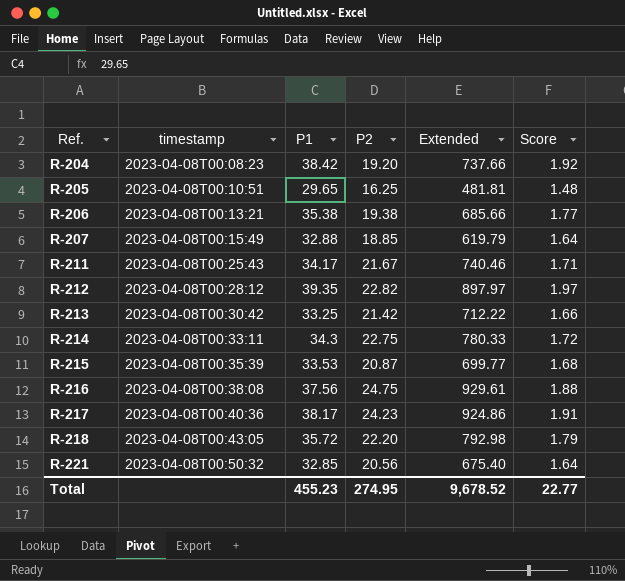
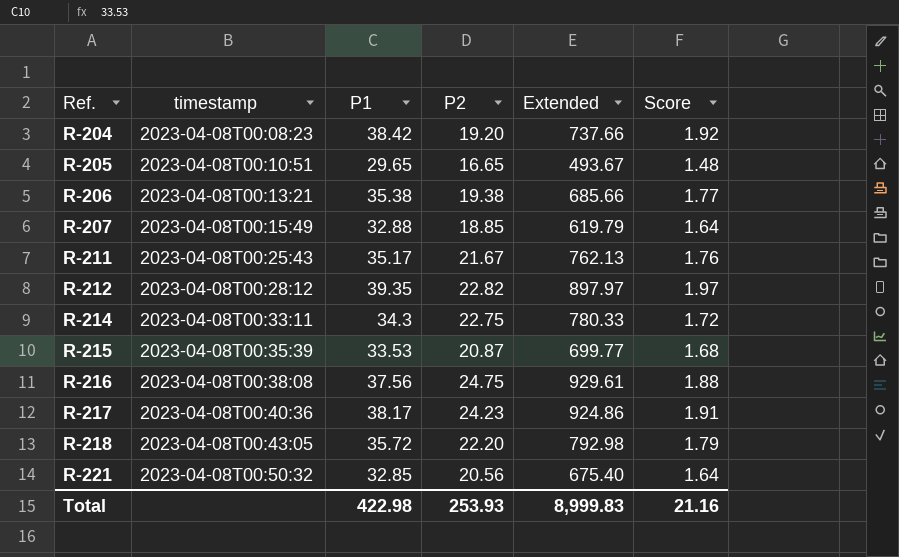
row R-213: 2023-04-08T00:30:42 | 33.25 | 21.42 | 712.22 | 1.66 -> none
R-205 | P2: 16.25 -> 16.65
R-205 | Extended: 481.81 -> 493.67
R-211 | P1: 34.17 -> 35.17
R-211 | Extended: 740.46 -> 762.13
R-211 | Score: 1.71 -> 1.76
Total | P1: 455.23 -> 422.98
Total | P2: 274.95 -> 253.93
Total | Extended: 9,678.52 -> 8,999.83
Total | Score: 22.77 -> 21.16

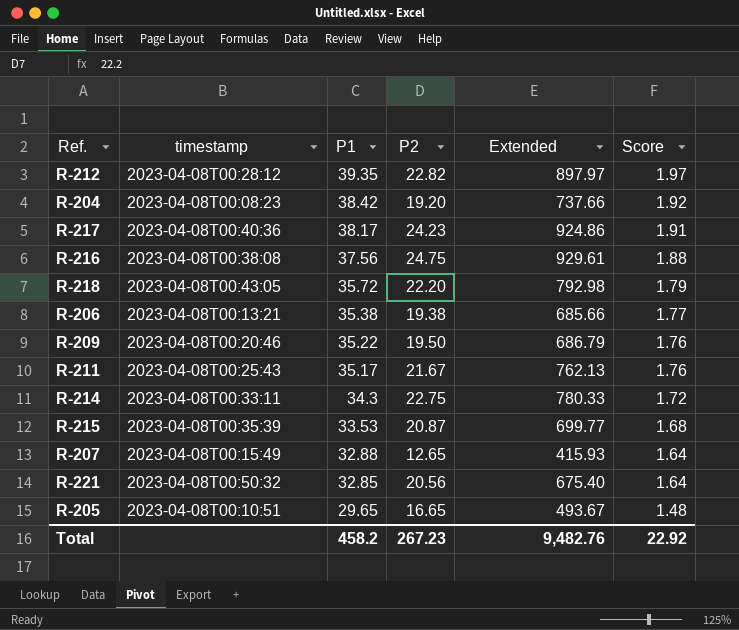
row order: Ref. ascending -> P1 descending
row R-209: none -> 2023-04-08T00:20:46 | 35.22 | 19.50 | 686.79 | 1.76
R-207 | P2: 18.85 -> 12.65
R-207 | Extended: 619.79 -> 415.93
Total | P1: 422.98 -> 458.2
Total | P2: 253.93 -> 267.23
Total | Extended: 8,999.83 -> 9,482.76
Total | Score: 21.16 -> 22.92

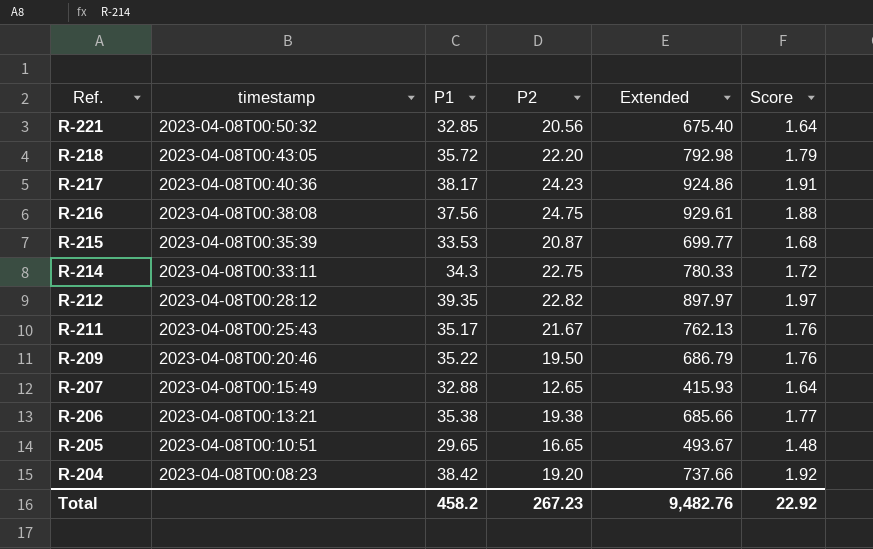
row order: P1 descending -> Ref. descending

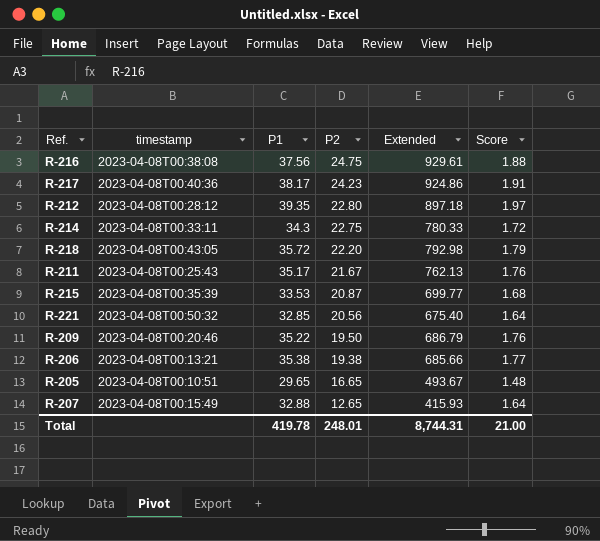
row order: Ref. descending -> P2 descending
row R-204: 2023-04-08T00:08:23 | 38.42 | 19.20 | 737.66 | 1.92 -> none
R-212 | P2: 22.82 -> 22.80
R-212 | Extended: 897.97 -> 897.18
Total | P1: 458.2 -> 419.78
Total | P2: 267.23 -> 248.01
Total | Extended: 9,482.76 -> 8,744.31
Total | Score: 22.92 -> 21.00

